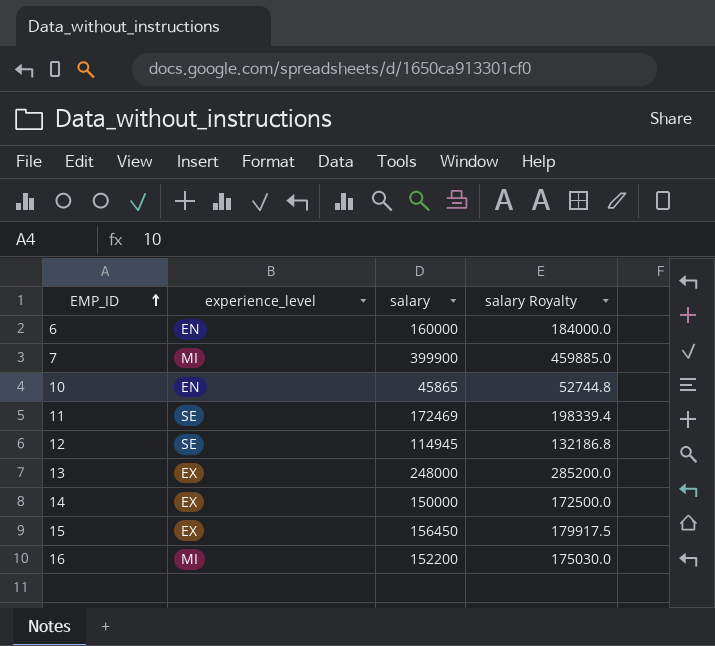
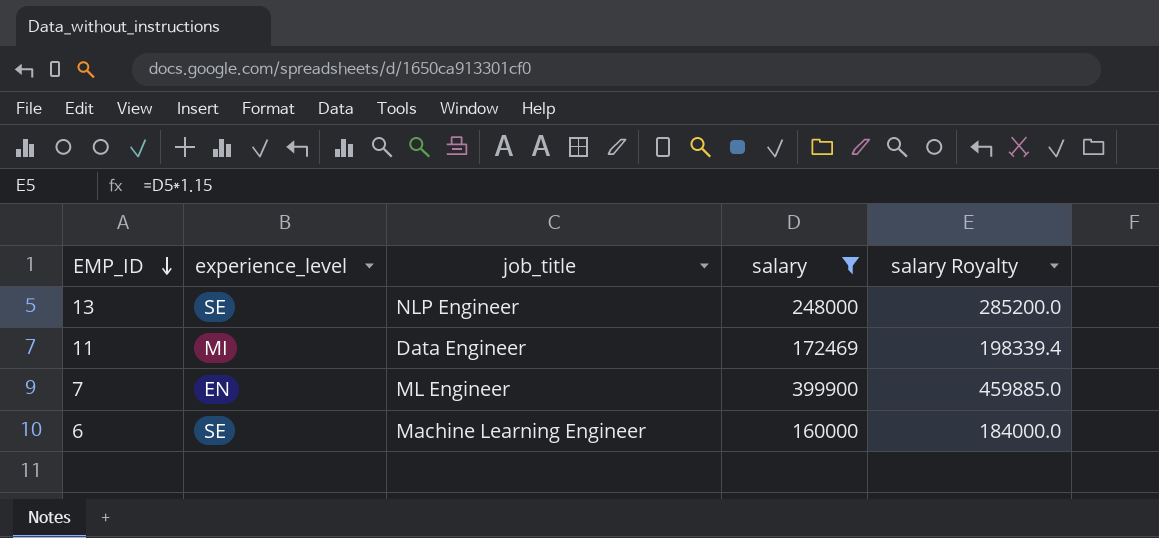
filter: none -> salary >= 160000
row order: EMP_ID ascending -> EMP_ID descending
column job_title | position: none -> 3
13 | experience_level: EX -> SE
11 | experience_level: SE -> MI
7 | experience_level: MI -> EN
6 | experience_level: EN -> SE

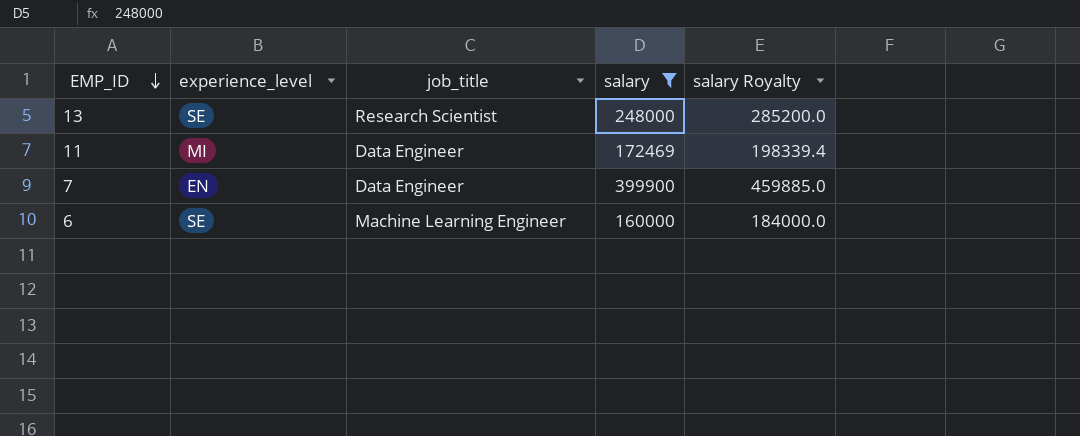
13 | job_title: NLP Engineer -> Research Scientist
7 | job_title: ML Engineer -> Data Engineer

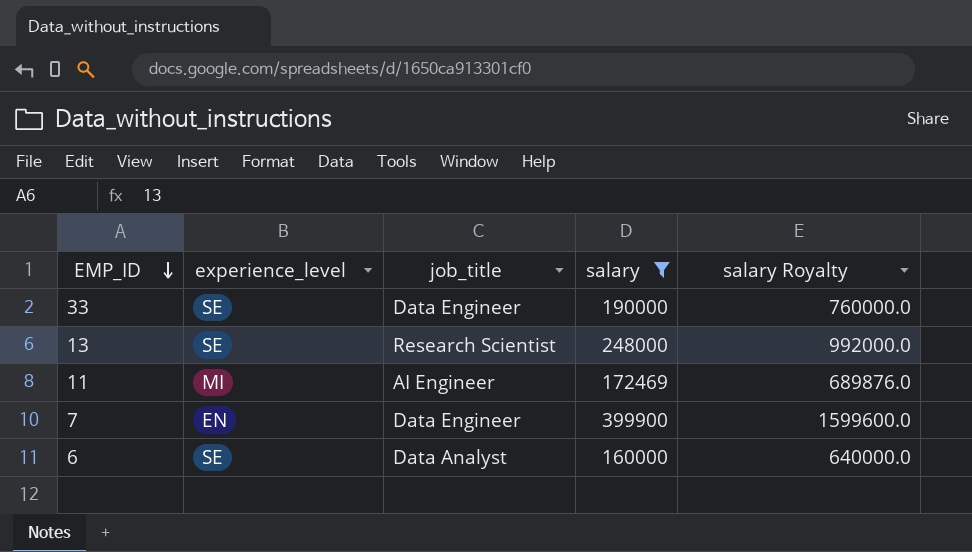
column salary Royalty | formula: [salary] * 1.15 -> [salary] * 4
row 33: none -> SE | Data Engineer | 190000 | 760000.0
11 | job_title: Data Engineer -> AI Engineer
6 | job_title: Machine Learning Engineer -> Data Analyst

